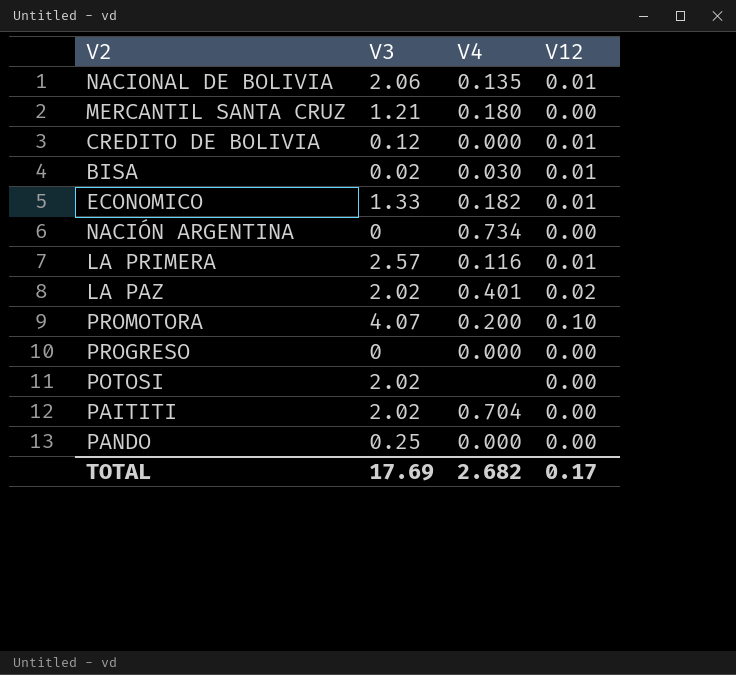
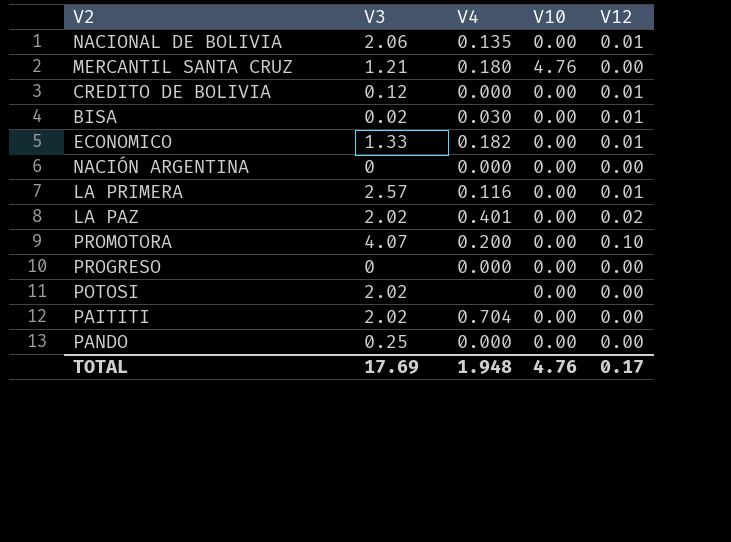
column V10 | position: none -> 4
NACIÓN ARGENTINA | V4: 0.734 -> 0.000
TOTAL | V4: 2.682 -> 1.948

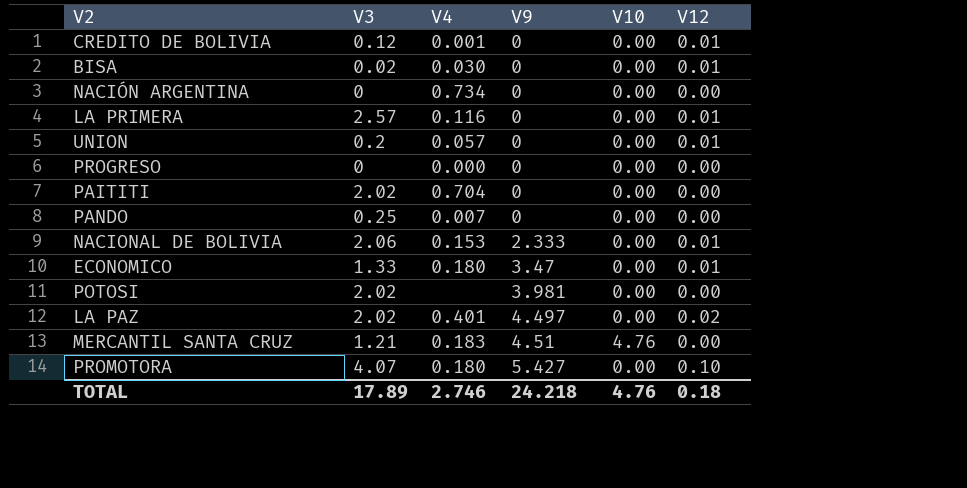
row order: none -> V9 ascending
column V9 | position: none -> 4
CREDITO DE BOLIVIA | V4: 0.000 -> 0.001
NACIÓN ARGENTINA | V4: 0.000 -> 0.734
row UNION: none -> 0.2 | 0.057 | 0 | 0.00 | 0.01
PANDO | V4: 0.000 -> 0.007
NACIONAL DE BOLIVIA | V4: 0.135 -> 0.153
ECONOMICO | V4: 0.182 -> 0.180
MERCANTIL SANTA CRUZ | V4: 0.180 -> 0.183
PROMOTORA | V4: 0.200 -> 0.180
TOTAL | V3: 17.69 -> 17.89
TOTAL | V4: 1.948 -> 2.746
TOTAL | V12: 0.17 -> 0.18

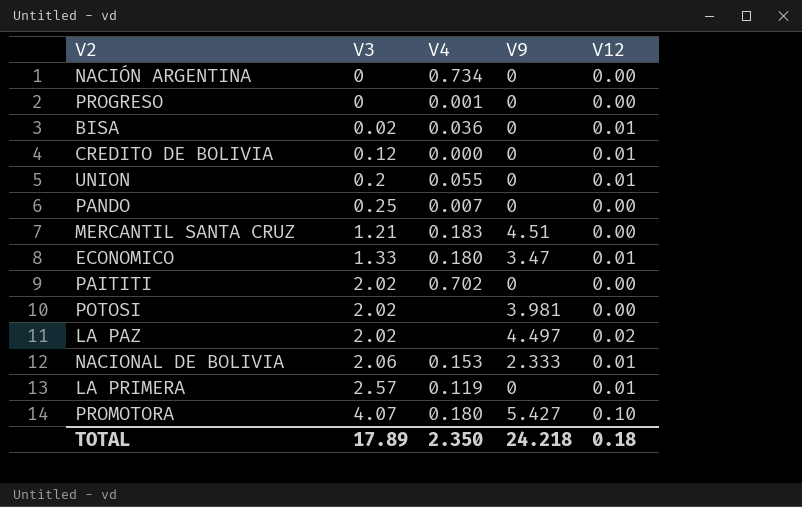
row order: V9 ascending -> V3 ascending
column V10 | position: 5 -> none
PROGRESO | V4: 0.000 -> 0.001
BISA | V4: 0.030 -> 0.036
CREDITO DE BOLIVIA | V4: 0.001 -> 0.000
UNION | V4: 0.057 -> 0.055
PAITITI | V4: 0.704 -> 0.702
LA PAZ | V4: 0.401 -> none
LA PRIMERA | V4: 0.116 -> 0.119
TOTAL | V4: 2.746 -> 2.350

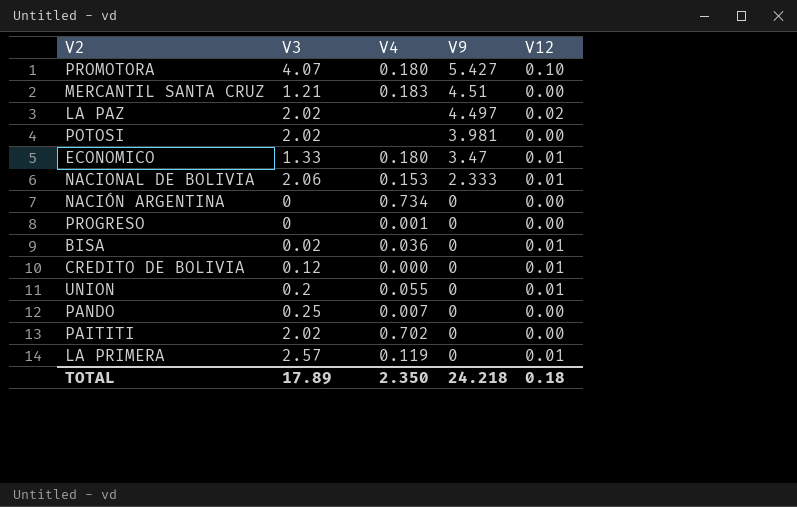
row order: V3 ascending -> V9 descending

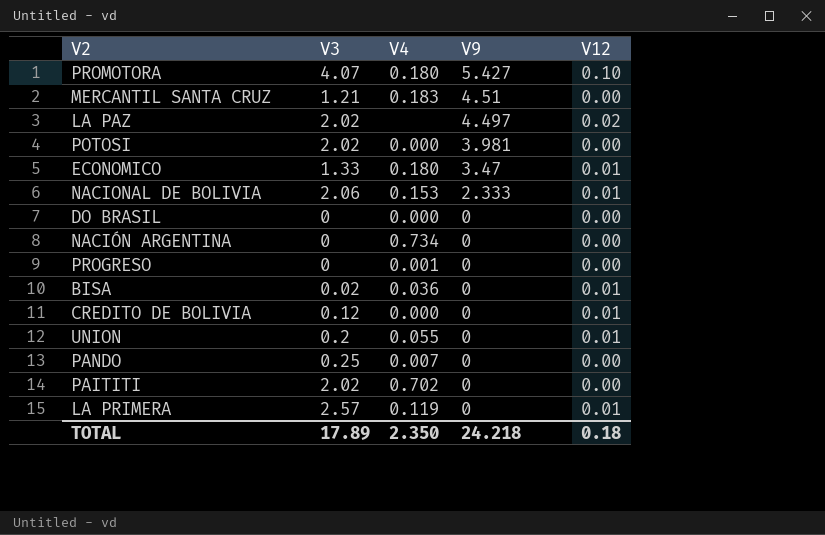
POTOSI | V4: none -> 0.000
row DO BRASIL: none -> 0 | 0.000 | 0 | 0.00

